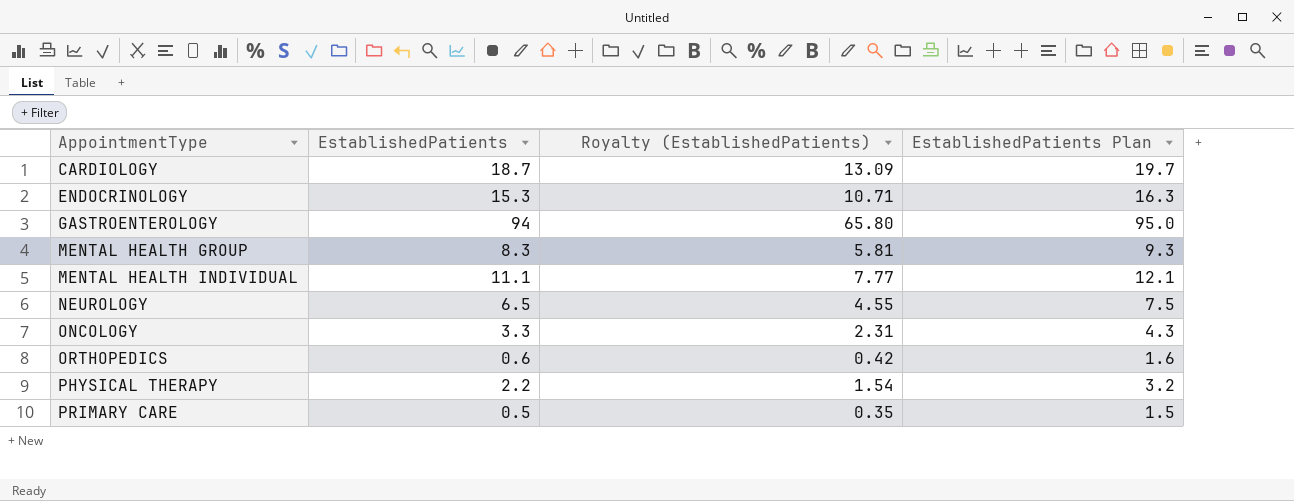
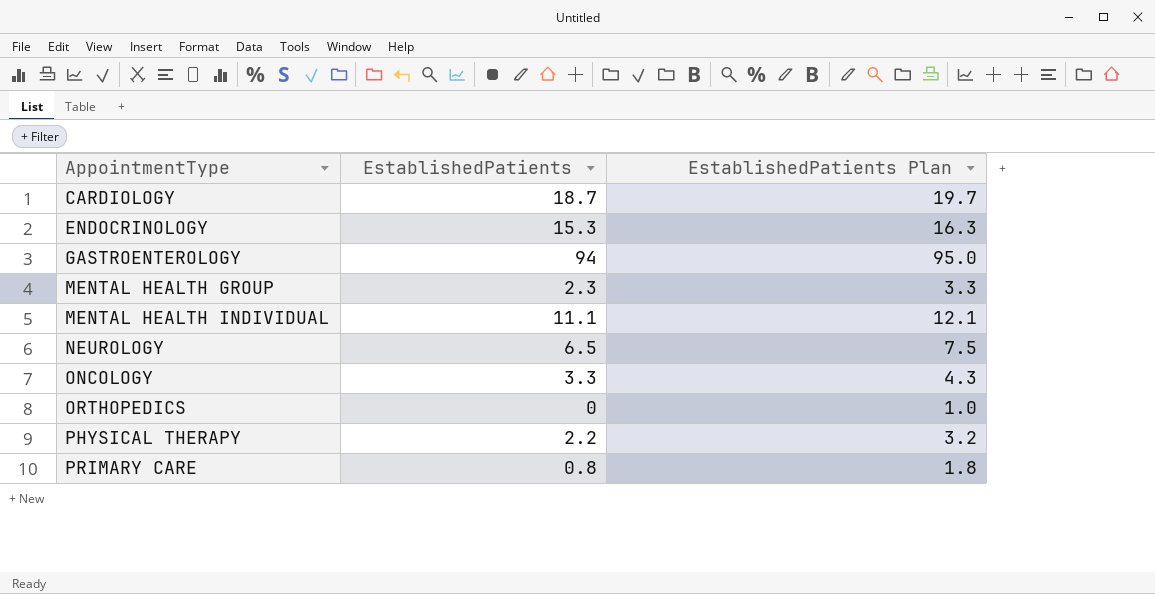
column Royalty (EstablishedPatients) | formula: [EstablishedPatients] * 0.7 -> none
MENTAL HEALTH GROUP | EstablishedPatients: 8.3 -> 2.3
MENTAL HEALTH GROUP | EstablishedPatients Plan: 9.3 -> 3.3
ORTHOPEDICS | EstablishedPatients: 0.6 -> 0
ORTHOPEDICS | EstablishedPatients Plan: 1.6 -> 1.0
PRIMARY CARE | EstablishedPatients: 0.5 -> 0.8
PRIMARY CARE | EstablishedPatients Plan: 1.5 -> 1.8

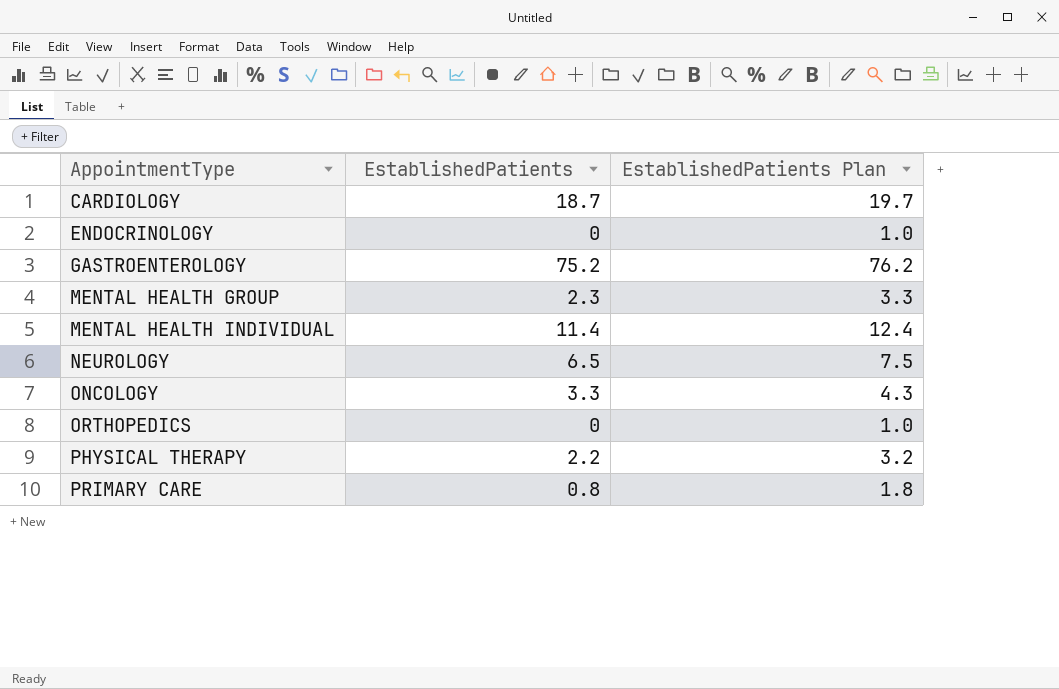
ENDOCRINOLOGY | EstablishedPatients: 15.3 -> 0
ENDOCRINOLOGY | EstablishedPatients Plan: 16.3 -> 1.0
GASTROENTEROLOGY | EstablishedPatients: 94 -> 75.2
GASTROENTEROLOGY | EstablishedPatients Plan: 95.0 -> 76.2
MENTAL HEALTH INDIVIDUAL | EstablishedPatients: 11.1 -> 11.4
MENTAL HEALTH INDIVIDUAL | EstablishedPatients Plan: 12.1 -> 12.4

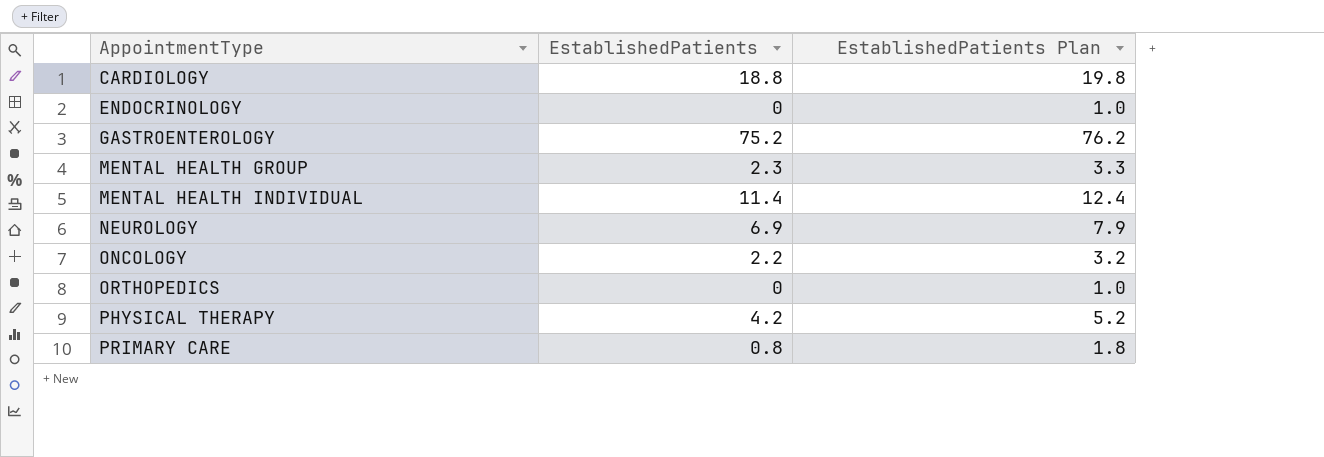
CARDIOLOGY | EstablishedPatients: 18.7 -> 18.8
CARDIOLOGY | EstablishedPatients Plan: 19.7 -> 19.8
NEUROLOGY | EstablishedPatients: 6.5 -> 6.9
NEUROLOGY | EstablishedPatients Plan: 7.5 -> 7.9
ONCOLOGY | EstablishedPatients: 3.3 -> 2.2
ONCOLOGY | EstablishedPatients Plan: 4.3 -> 3.2
PHYSICAL THERAPY | EstablishedPatients: 2.2 -> 4.2
PHYSICAL THERAPY | EstablishedPatients Plan: 3.2 -> 5.2

